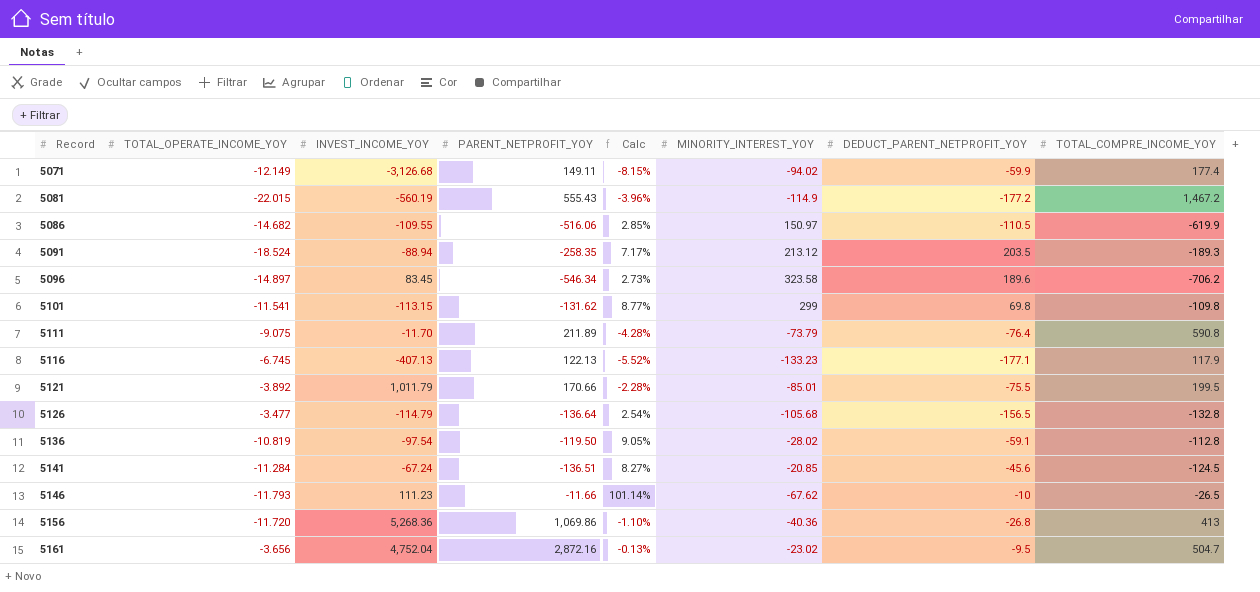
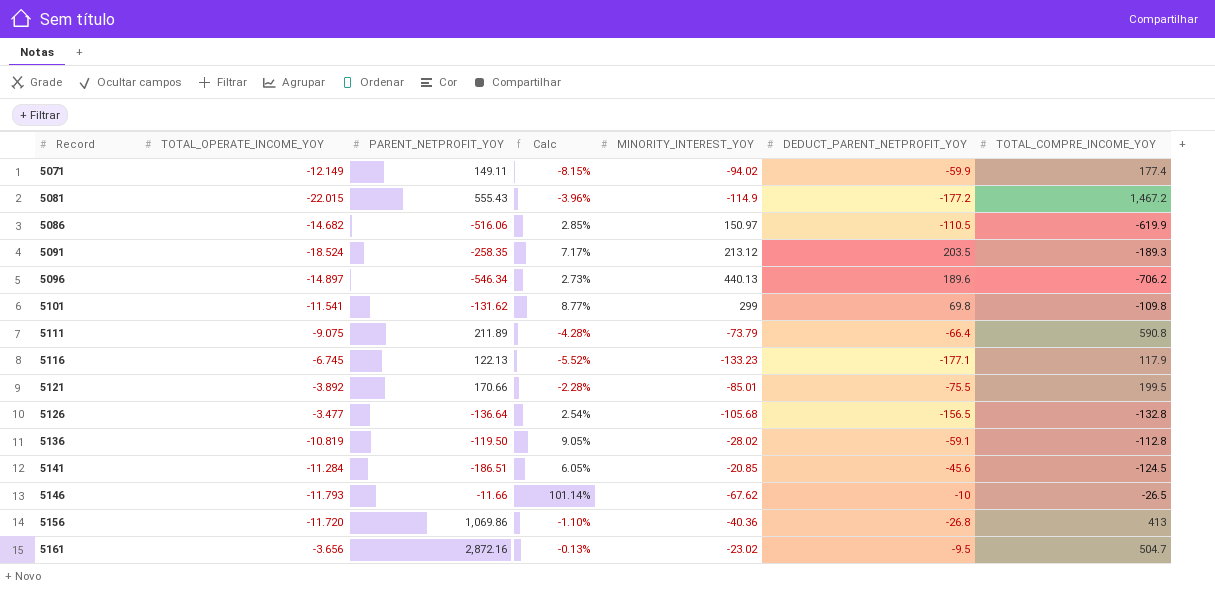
column INVEST_INCOME_YOY | position: 3 -> none
5096 | MINORITY_INTEREST_YOY: 323.58 -> 440.13
5111 | DEDUCT_PARENT_NETPROFIT_YOY: -76.4 -> -66.4
5141 | PARENT_NETPROFIT_YOY: -136.51 -> -186.51
5141 | Calc: 8.27% -> 6.05%

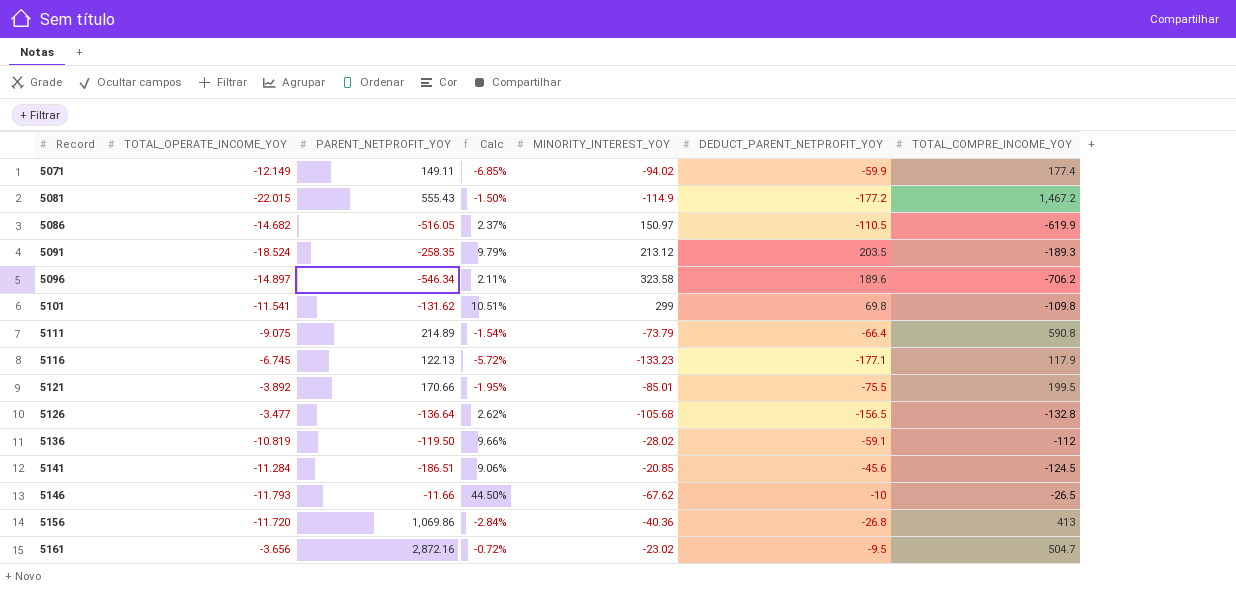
column Calc | formula: [TOTAL_OPERATE_INCOME_YOY] / [PARENT_NETPROFIT_YOY] -> [TOTAL_OPERATE_INCOME_YOY] / [TOTAL_COMPRE_INCOME_YOY]
5086 | PARENT_NETPROFIT_YOY: -516.06 -> -516.05
5096 | MINORITY_INTEREST_YOY: 440.13 -> 323.58
5111 | PARENT_NETPROFIT_YOY: 211.89 -> 214.89
5136 | TOTAL_COMPRE_INCOME_YOY: -112.8 -> -112

